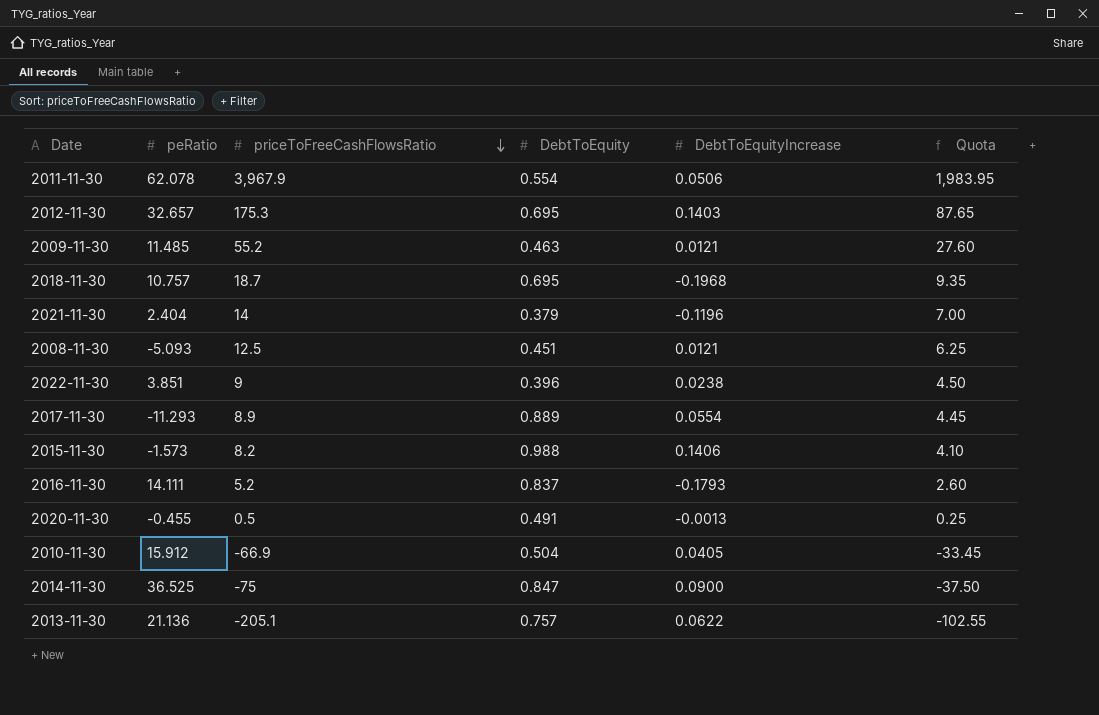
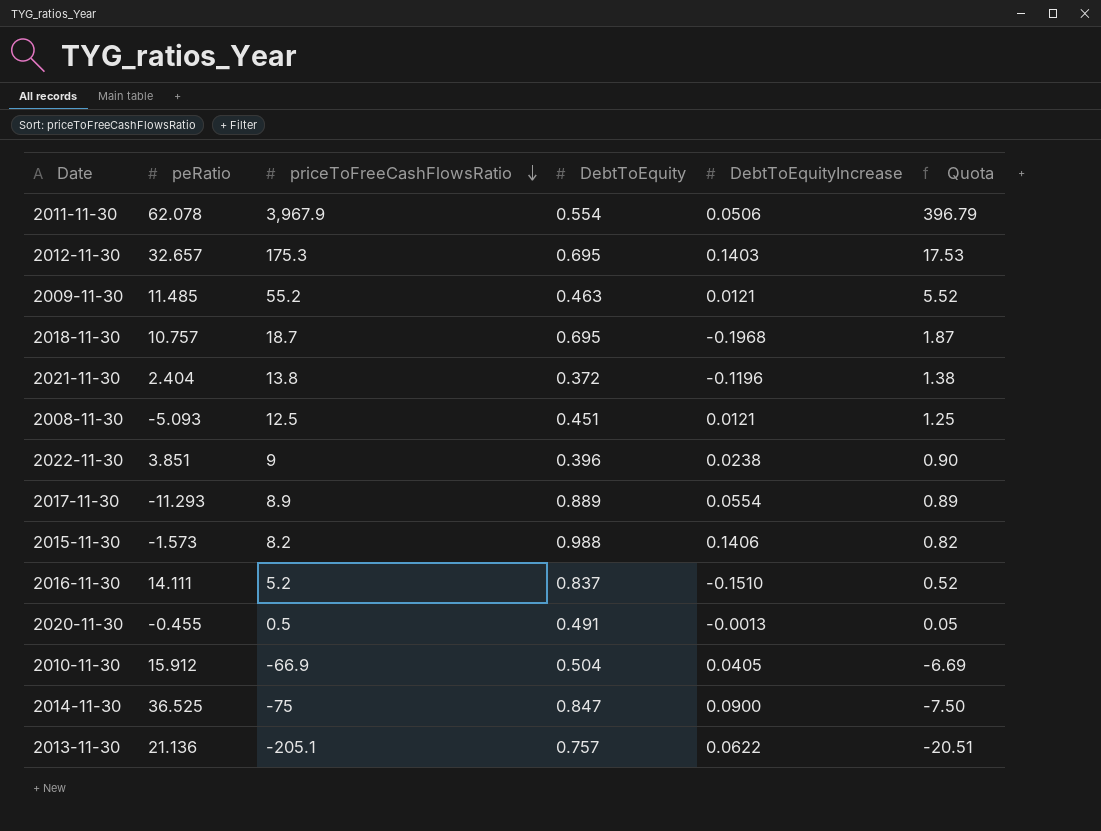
column Quota | formula: [priceToFreeCashFlowsRatio] * 0.5 -> [priceToFreeCashFlowsRatio] * 0.1
2021-11-30 | priceToFreeCashFlowsRatio: 14 -> 13.8
2021-11-30 | DebtToEquity: 0.379 -> 0.372
2016-11-30 | DebtToEquityIncrease: -0.1793 -> -0.1510

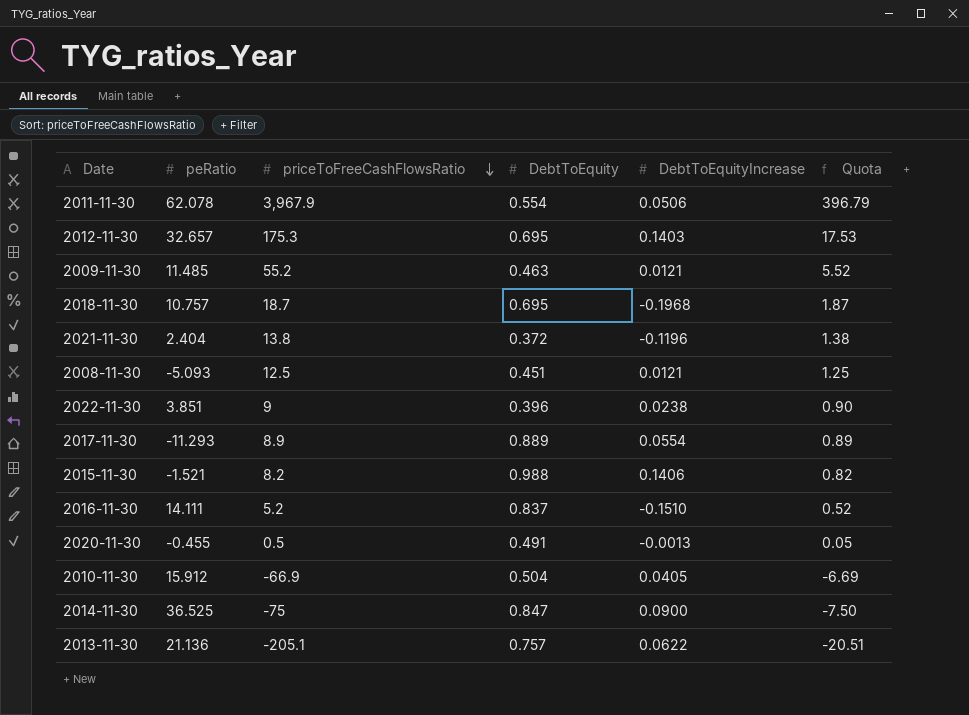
2015-11-30 | peRatio: -1.573 -> -1.521

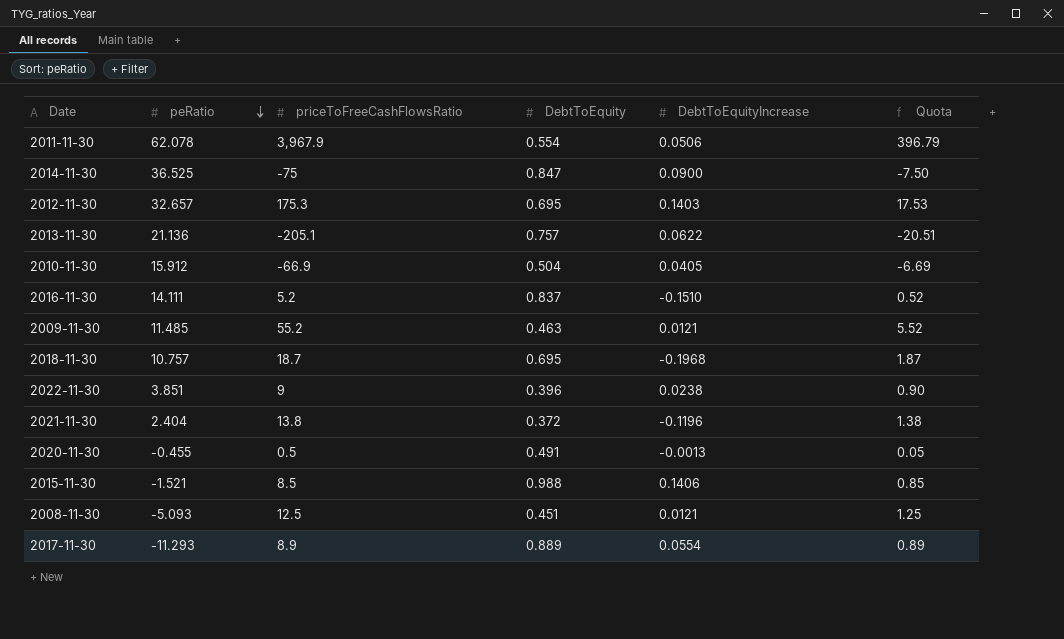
row order: priceToFreeCashFlowsRatio descending -> peRatio descending
2015-11-30 | priceToFreeCashFlowsRatio: 8.2 -> 8.5
2015-11-30 | Quota: 0.82 -> 0.85

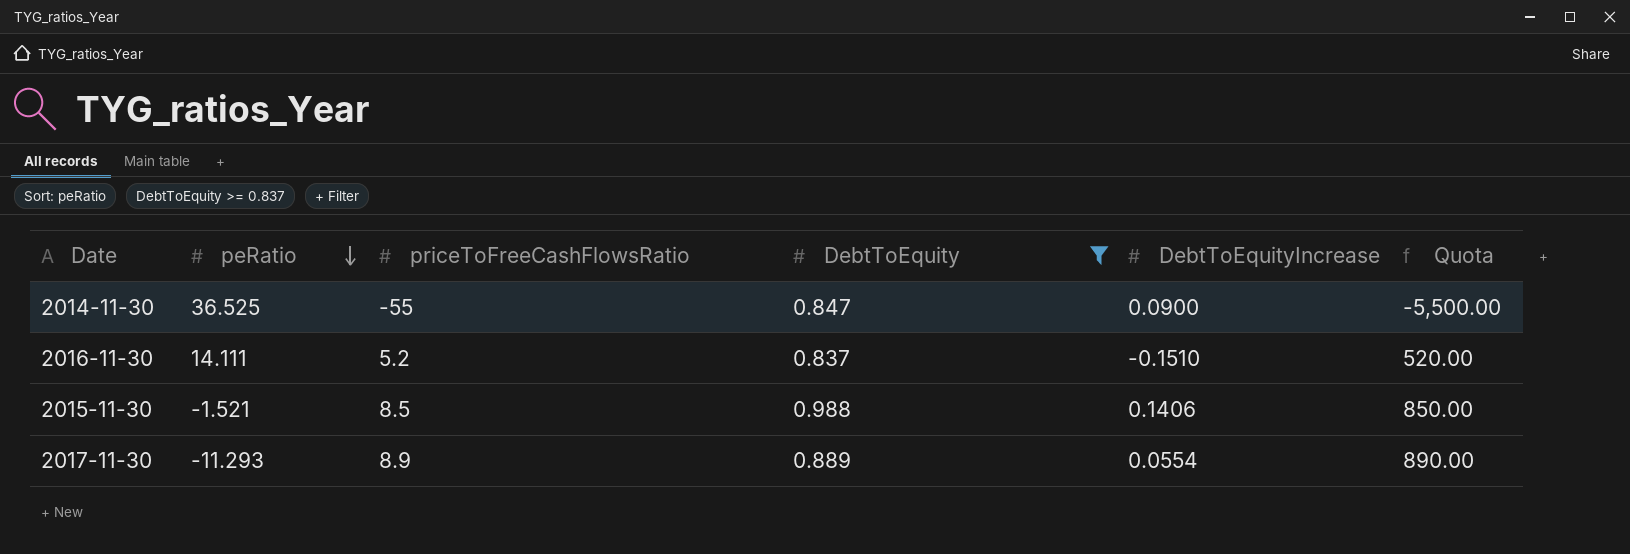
filter: none -> DebtToEquity >= 0.837
column Quota | formula: [priceToFreeCashFlowsRatio] * 0.1 -> [priceToFreeCashFlowsRatio] * 100
2014-11-30 | priceToFreeCashFlowsRatio: -75 -> -55

